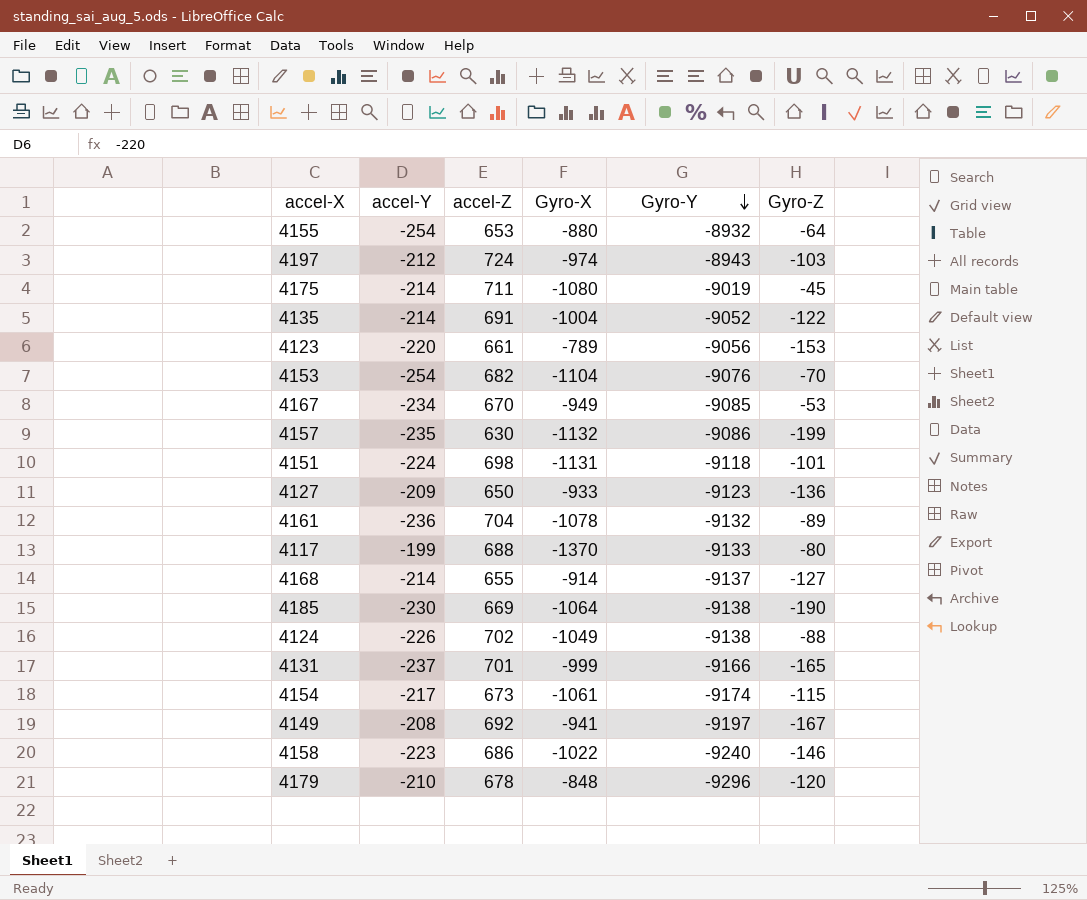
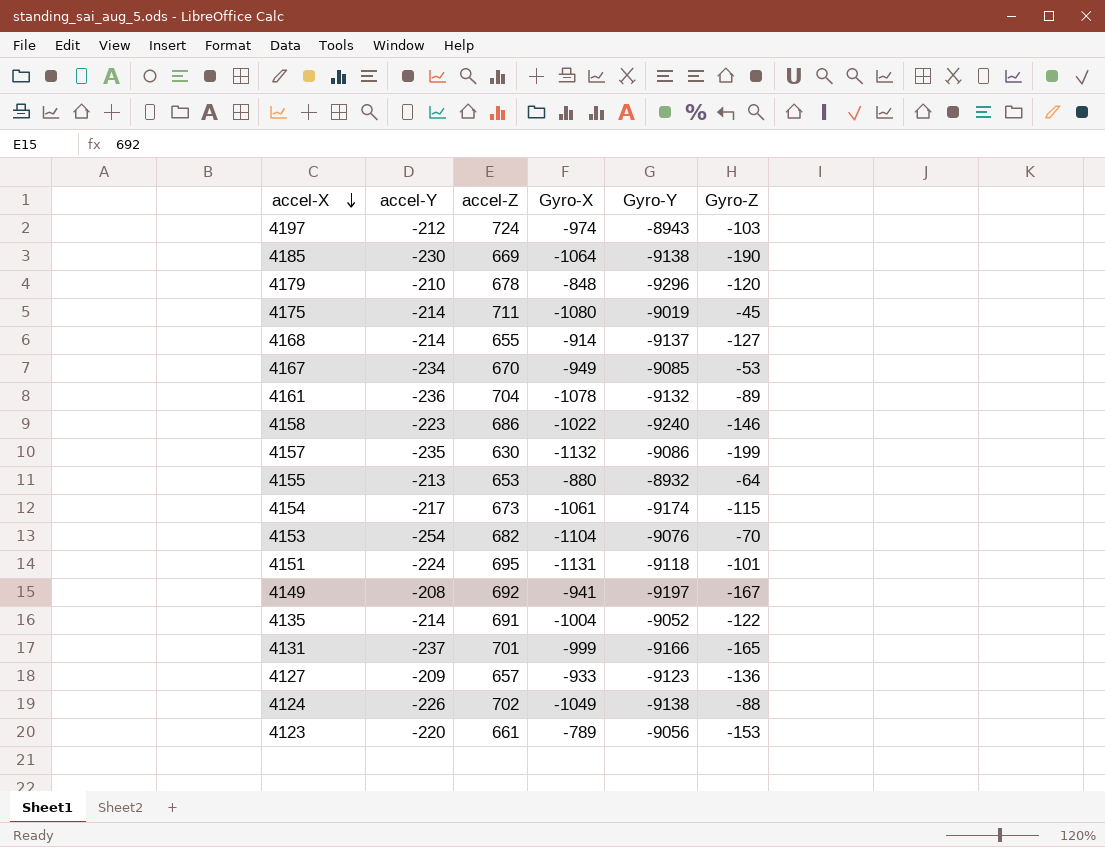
row order: Gyro-Y descending -> accel-X descending
row 4117: -199 | 688 | -1370 | -9133 | -80 -> none
4155 | accel-Y: -254 -> -213
4151 | accel-Z: 698 -> 695
4127 | accel-Z: 650 -> 657

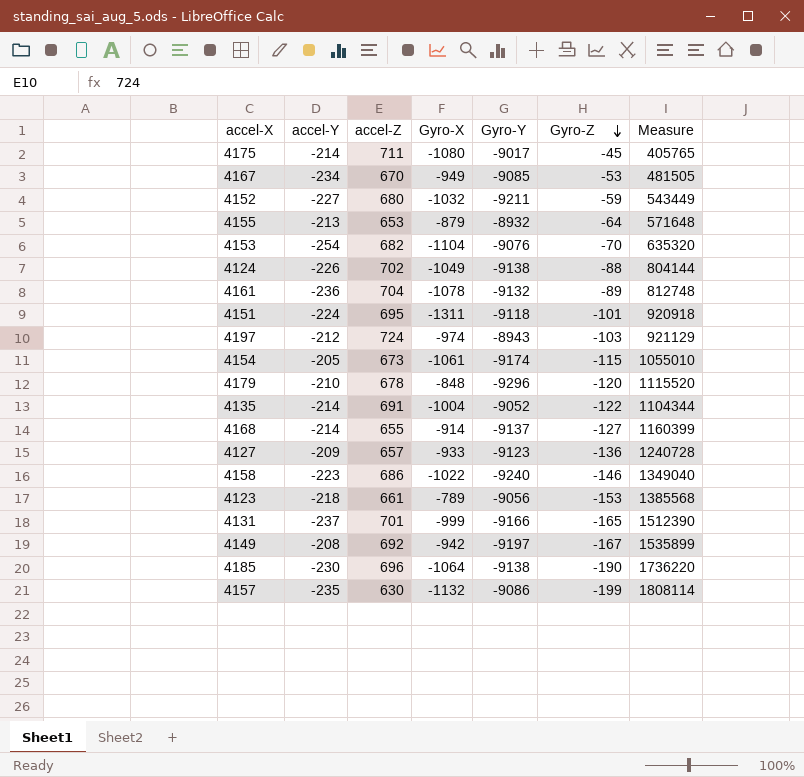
row order: accel-X descending -> Gyro-Z descending
column Measure | formula: none -> [Gyro-Y] * [Gyro-Z]
4175 | Gyro-Y: -9019 -> -9017
row 4152: none -> -227 | 680 | -1032 | -9211 | -59 | 543449
4155 | Gyro-X: -880 -> -879
4151 | Gyro-X: -1131 -> -1311
4154 | accel-Y: -217 -> -205
4123 | accel-Y: -220 -> -218
4149 | Gyro-X: -941 -> -942
4185 | accel-Z: 669 -> 696

